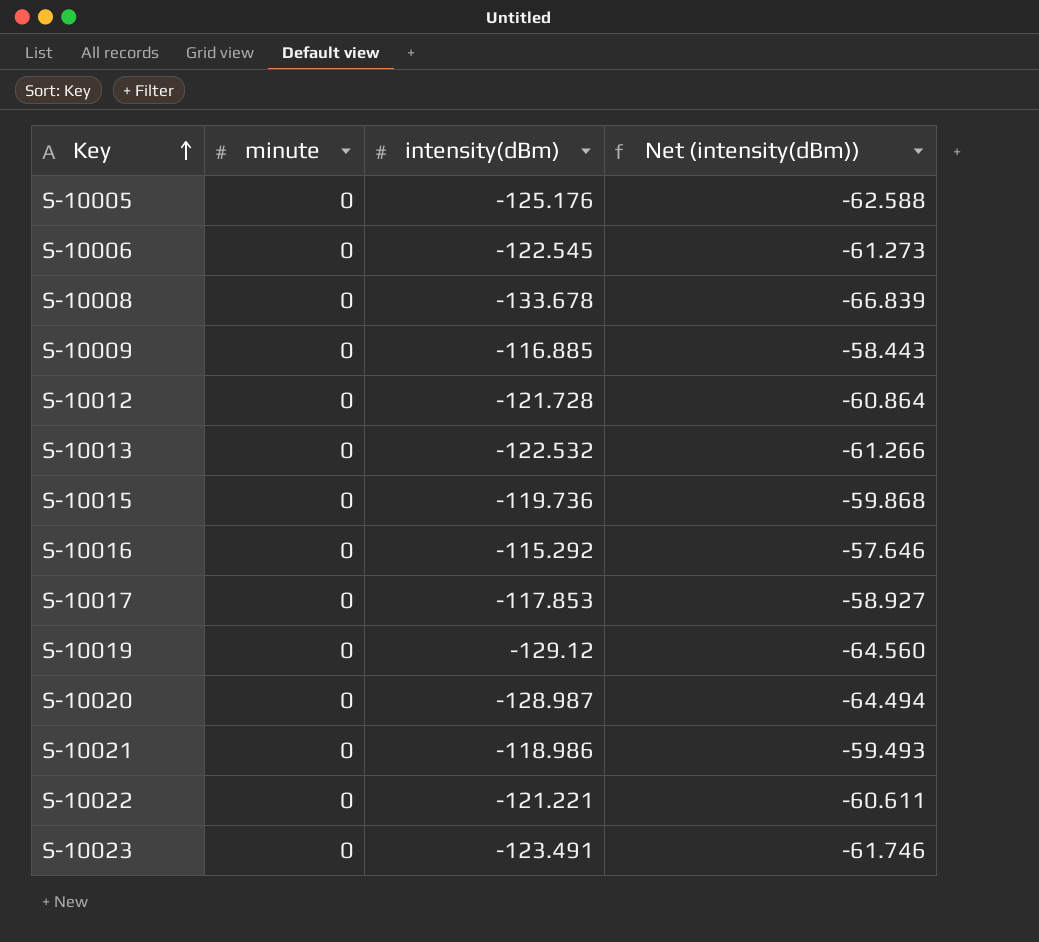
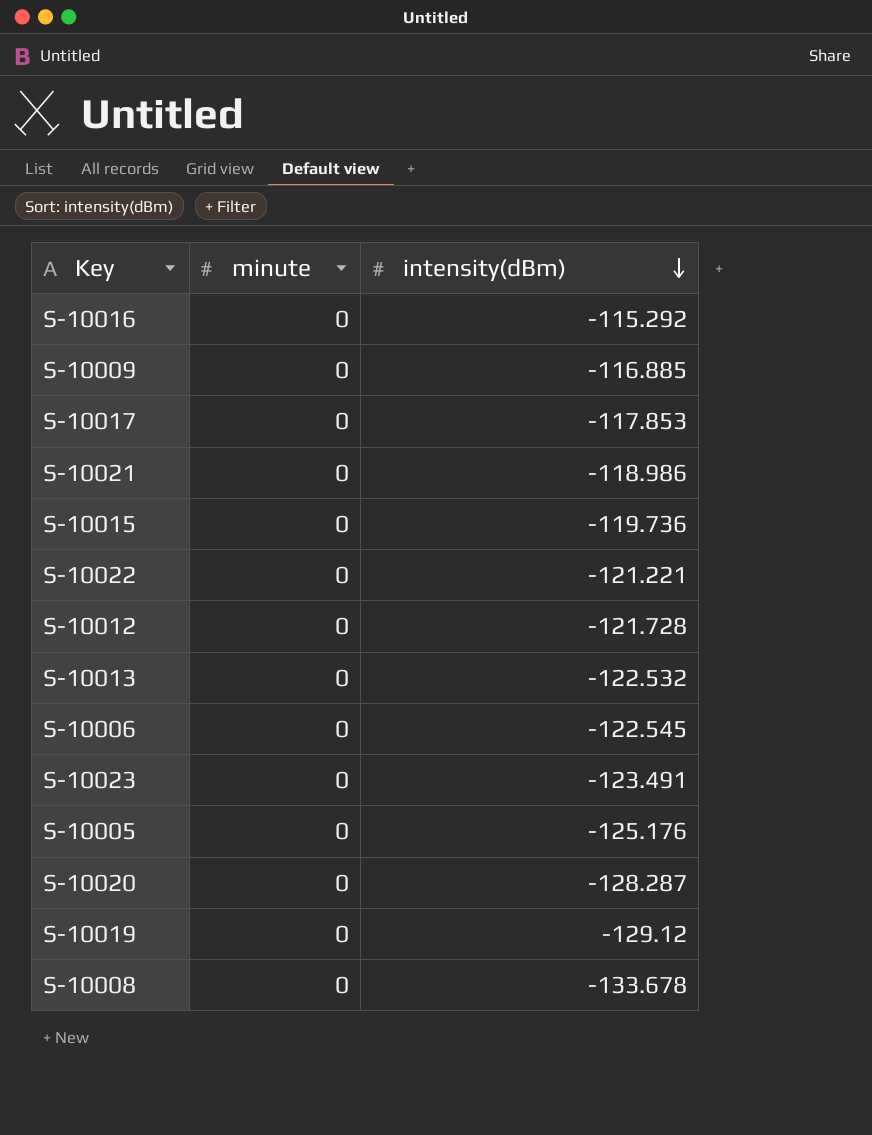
row order: Key ascending -> intensity(dBm) descending
column Net (intensity(dBm)) | formula: [intensity(dBm)] * 0.5 -> none
S-10020 | intensity(dBm): -128.987 -> -128.287

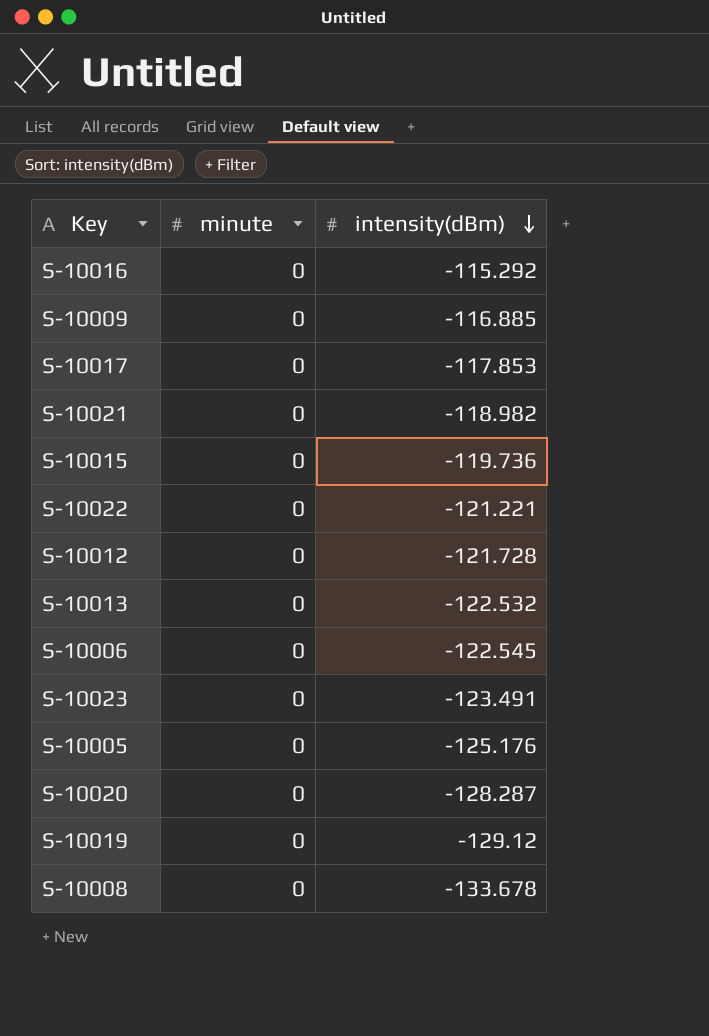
S-10021 | intensity(dBm): -118.986 -> -118.982

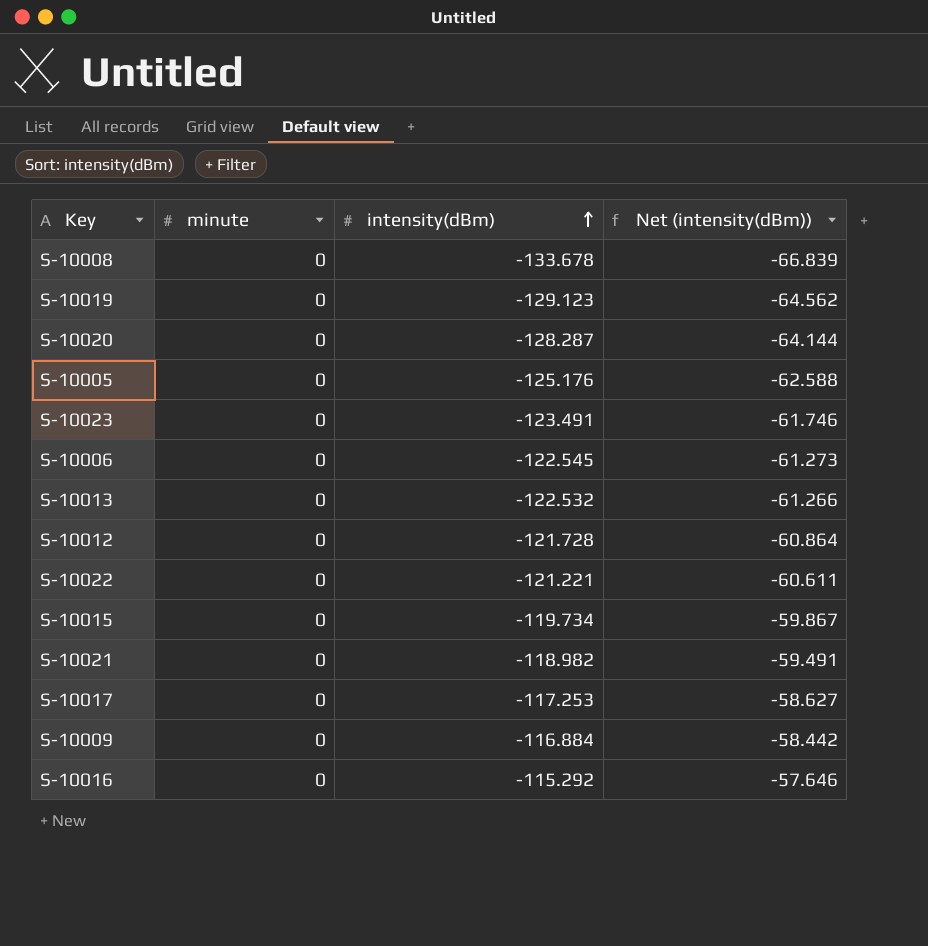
row order: intensity(dBm) descending -> intensity(dBm) ascending
column Net (intensity(dBm)) | formula: none -> [intensity(dBm)] * 0.5
S-10019 | intensity(dBm): -129.12 -> -129.123
S-10015 | intensity(dBm): -119.736 -> -119.734
S-10017 | intensity(dBm): -117.853 -> -117.253
S-10009 | intensity(dBm): -116.885 -> -116.884

